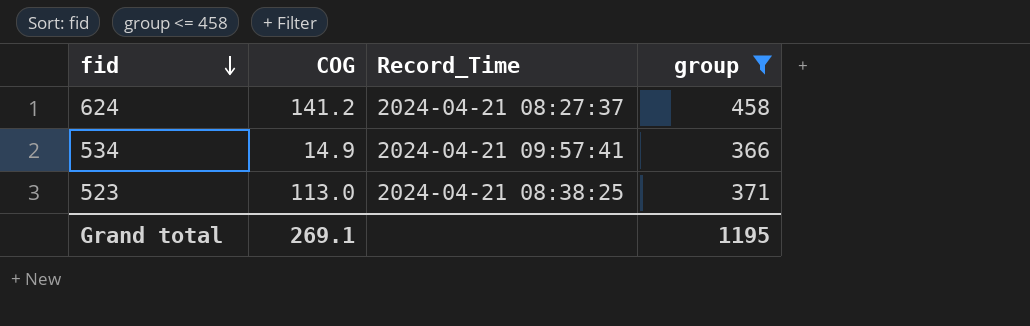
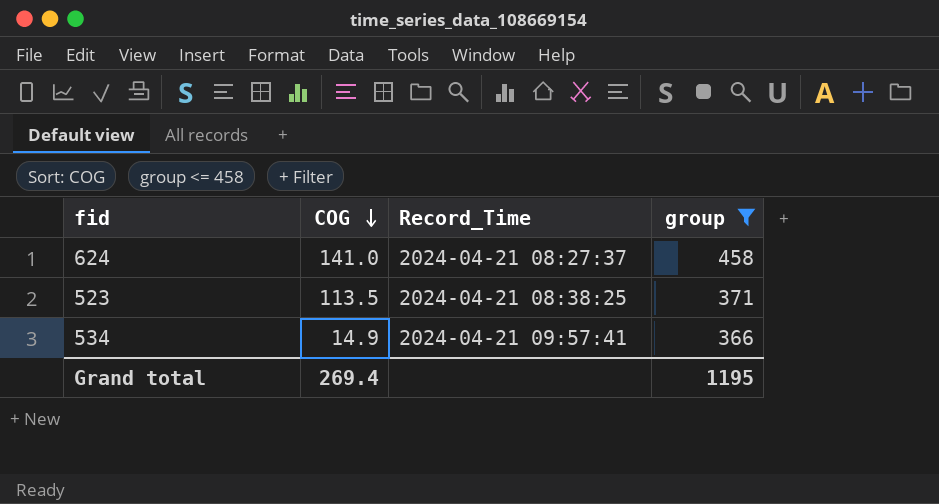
row order: fid descending -> COG descending
624 | COG: 141.2 -> 141.0
523 | COG: 113.0 -> 113.5
Grand total | COG: 269.1 -> 269.4

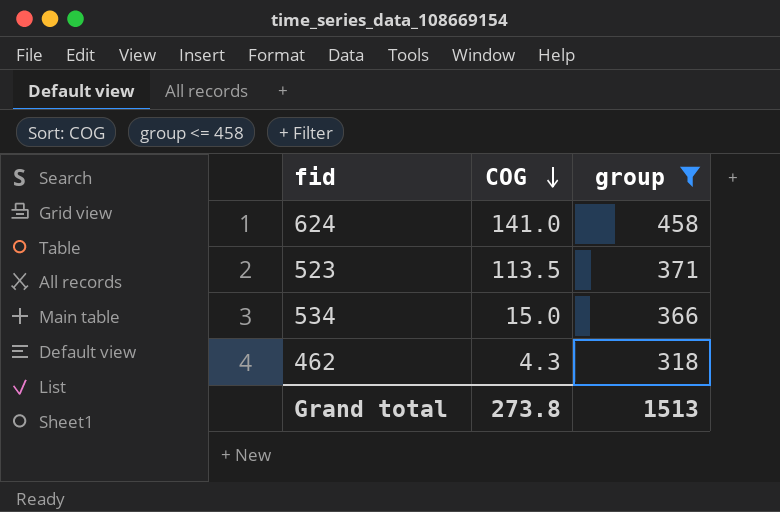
column Record_Time | position: 3 -> none
534 | COG: 14.9 -> 15.0
row 462: none -> 4.3 | 318
Grand total | COG: 269.4 -> 273.8
Grand total | group: 1195 -> 1513

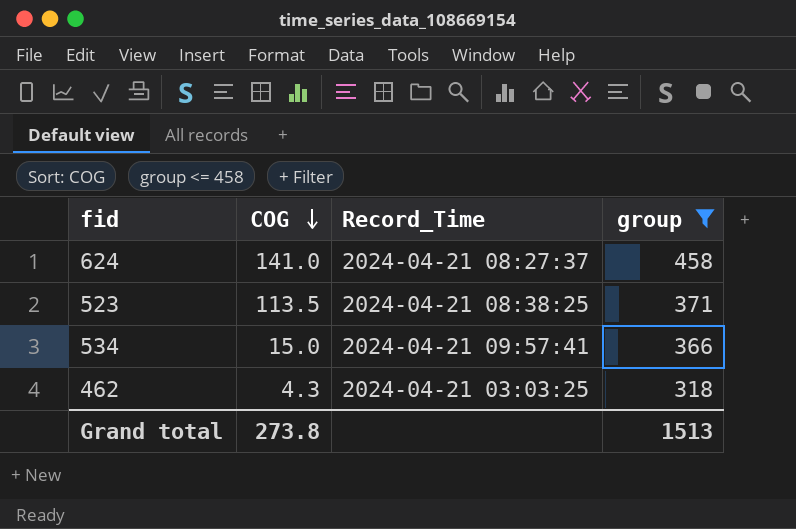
column Record_Time | position: none -> 3

